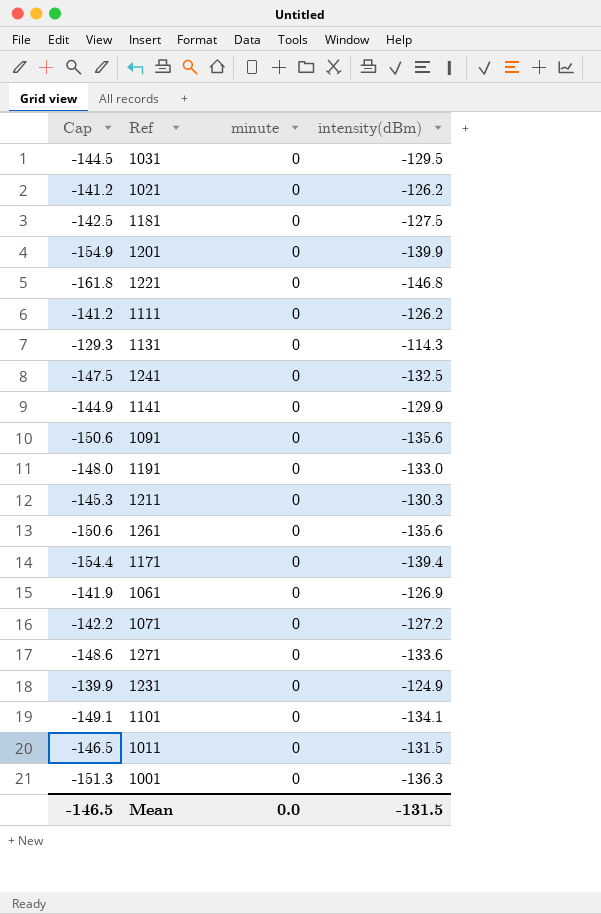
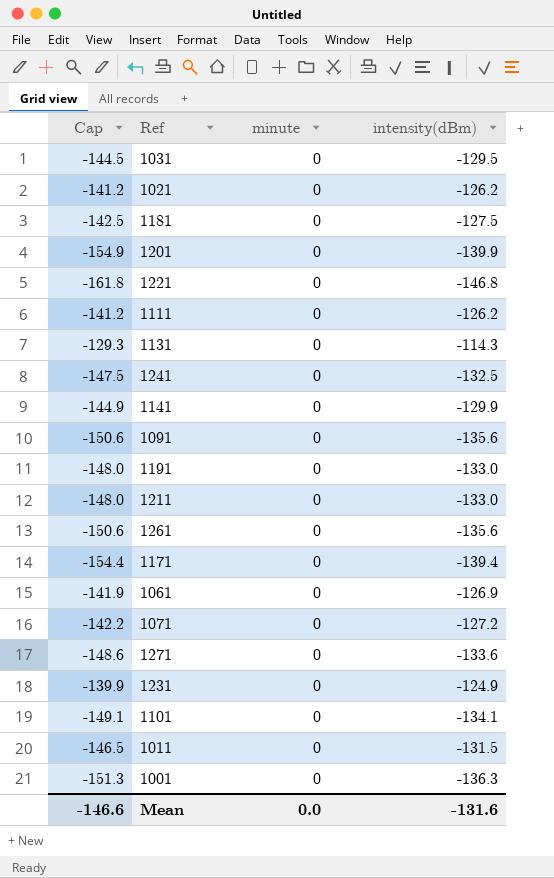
1211 | Cap: -145.3 -> -148.0
1211 | intensity(dBm): -130.3 -> -133.0
Mean | Cap: -146.5 -> -146.6
Mean | intensity(dBm): -131.5 -> -131.6

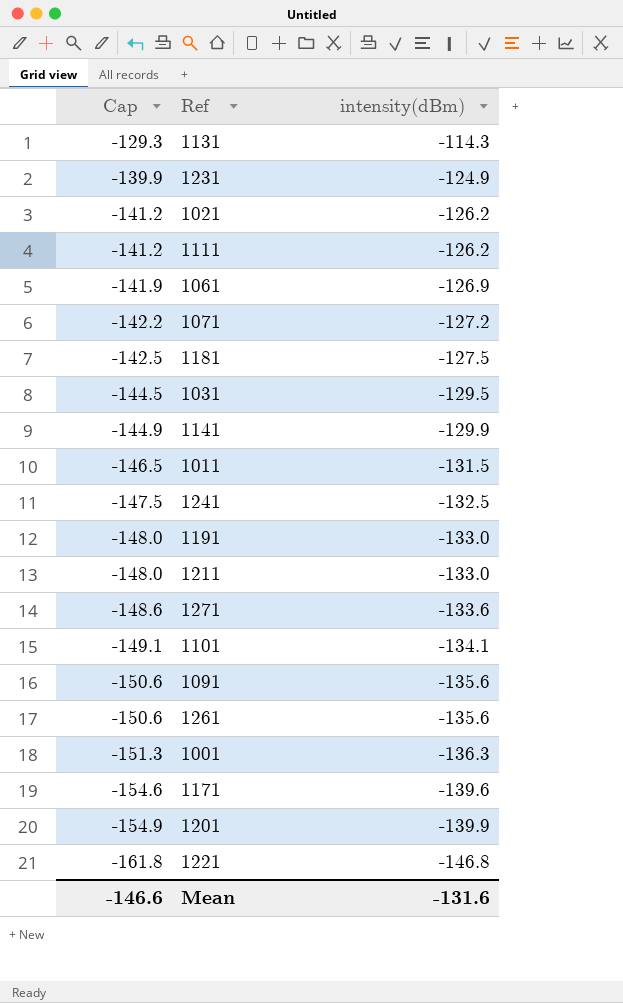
row order: none -> Cap descending
column minute | position: 3 -> none
1171 | Cap: -154.4 -> -154.6
1171 | intensity(dBm): -139.4 -> -139.6

